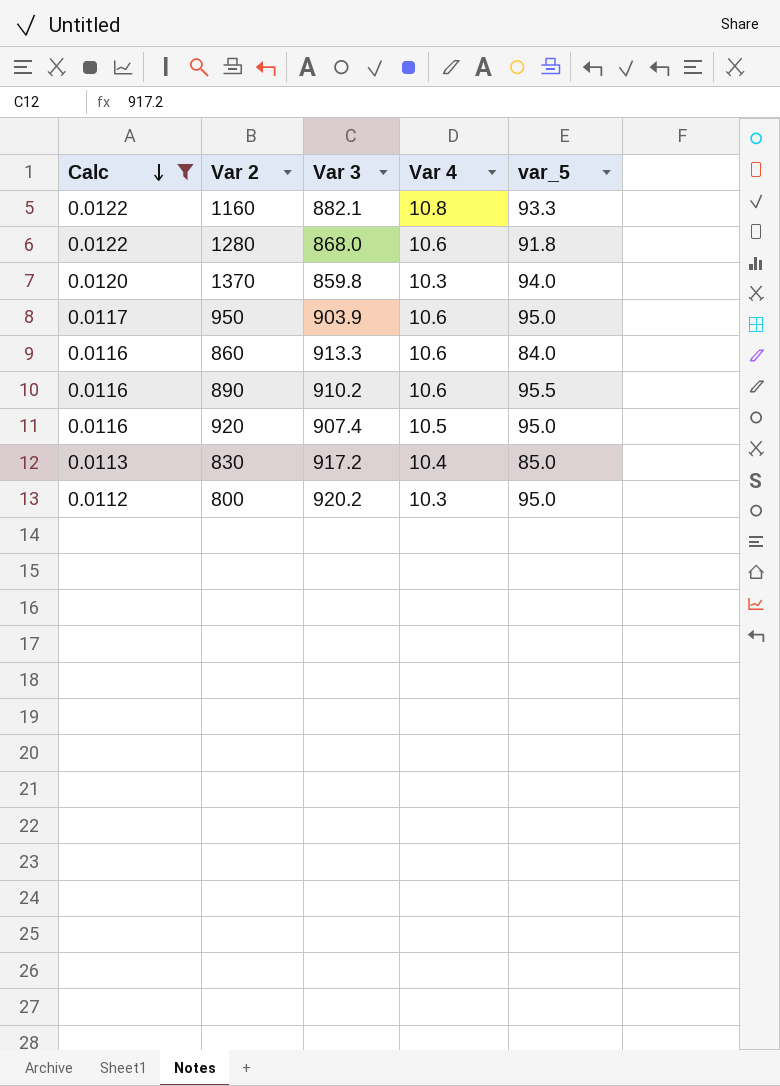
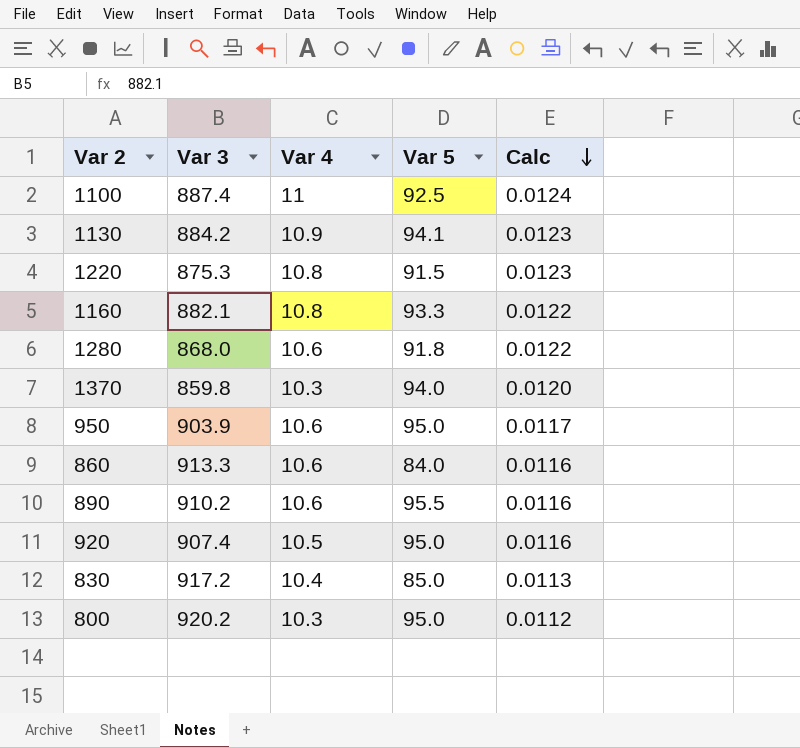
filter: Calc <= 0.0122 -> none
column name: var_5 -> Var 5
column Calc | position: 1 -> 5

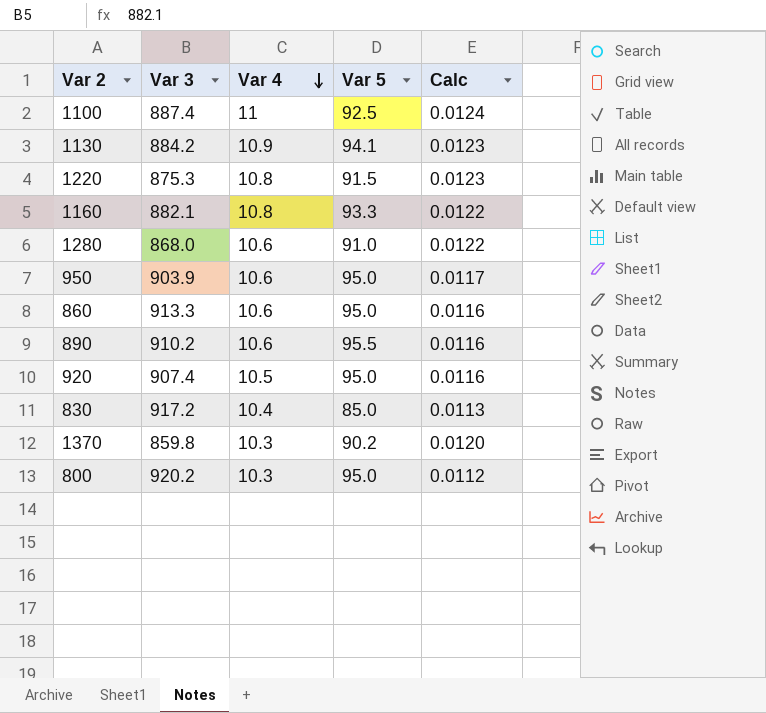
row order: Calc descending -> Var 4 descending
1280 | Var 5: 91.8 -> 91.0
860 | Var 5: 84.0 -> 95.0
1370 | Var 5: 94.0 -> 90.2

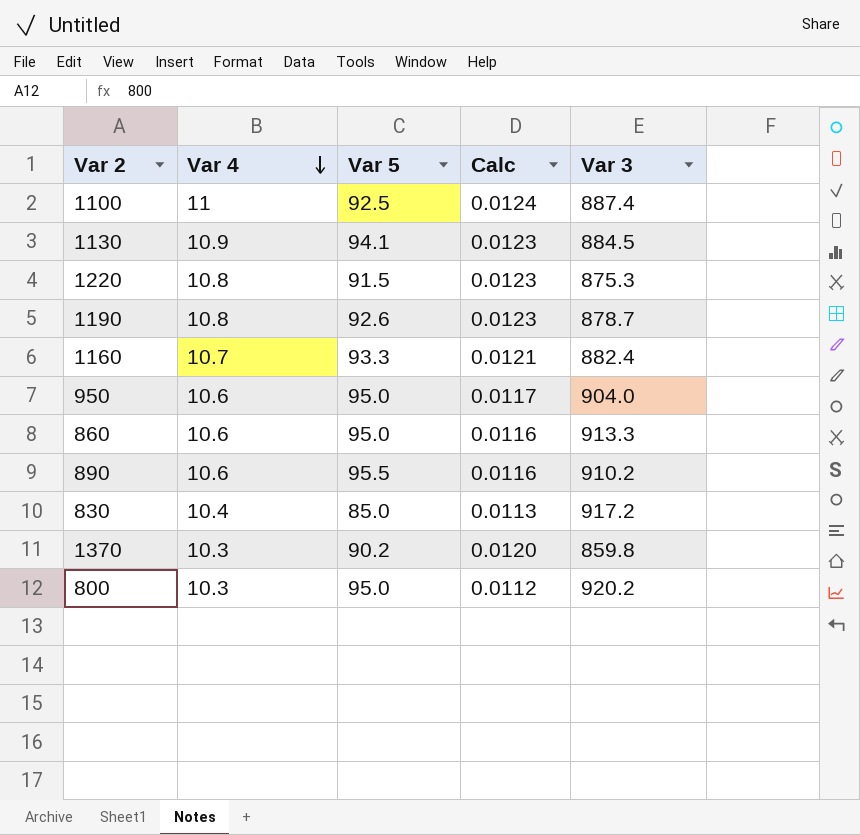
column Var 3 | position: 2 -> 5
row 1280: 868.0 | 10.6 | 91.0 | 0.0122 -> none
row 920: 907.4 | 10.5 | 95.0 | 0.0116 -> none
1130 | Var 3: 884.2 -> 884.5
row 1190: none -> 10.8 | 92.6 | 0.0123 | 878.7
1160 | Var 4: 10.8 -> 10.7
1160 | Calc: 0.0122 -> 0.0121
1160 | Var 3: 882.1 -> 882.4
950 | Var 3: 903.9 -> 904.0

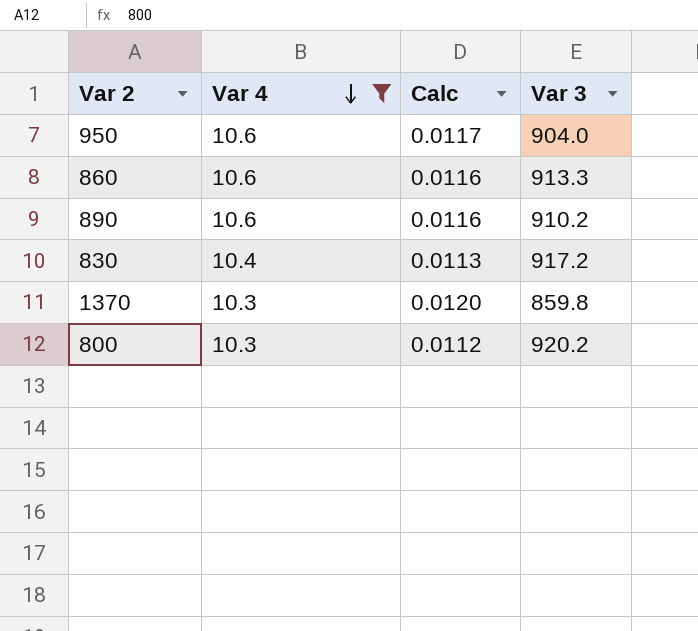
filter: none -> Var 4 <= 10.6
column Var 5 | position: 3 -> none

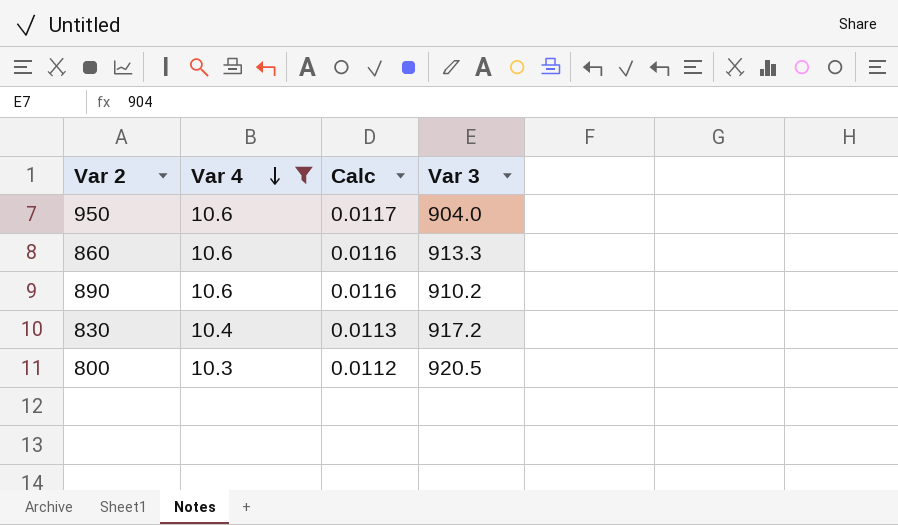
row 1370: 10.3 | 0.0120 | 859.8 -> none
800 | Var 3: 920.2 -> 920.5

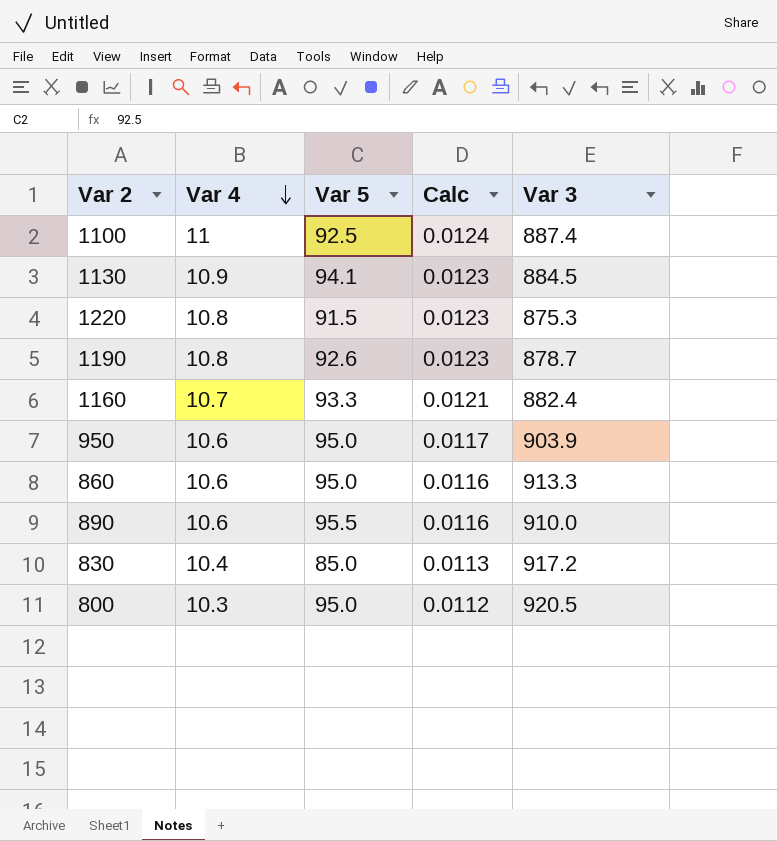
filter: Var 4 <= 10.6 -> none
column Var 5 | position: none -> 3
950 | Var 3: 904.0 -> 903.9
890 | Var 3: 910.2 -> 910.0

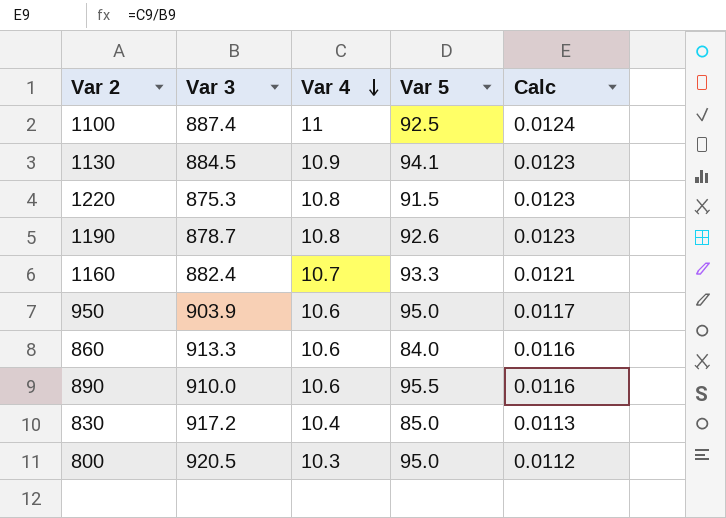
column Var 3 | position: 5 -> 2
860 | Var 5: 95.0 -> 84.0

